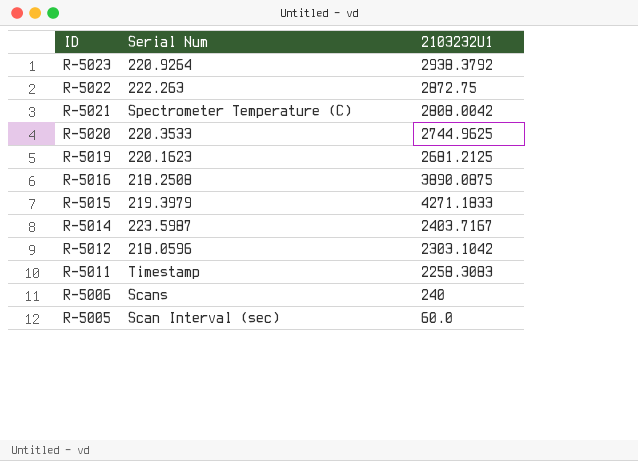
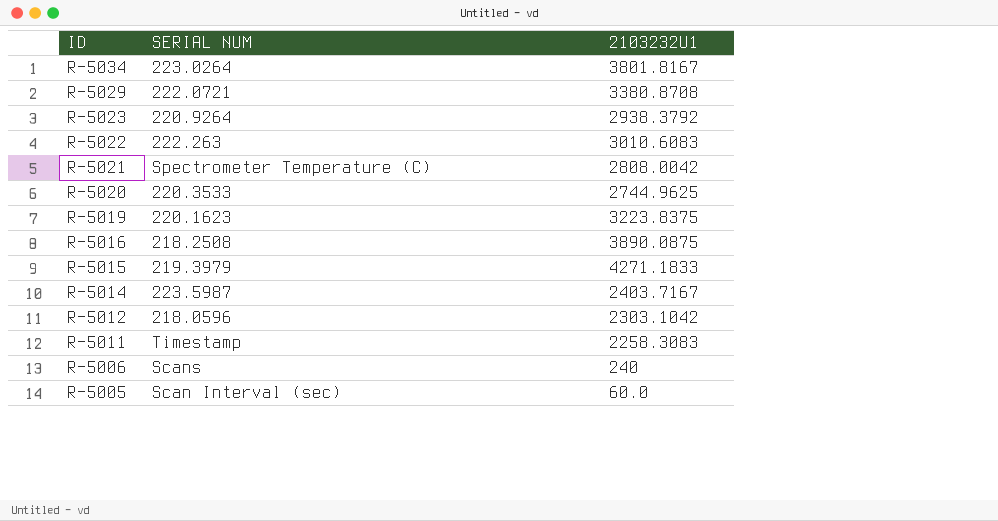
column name: Serial Num -> SERIAL NUM
row R-5034: none -> 223.0264 | 3801.8167
row R-5029: none -> 222.0721 | 3380.8708
R-5022 | 2103232U1: 2872.75 -> 3010.6083
R-5019 | 2103232U1: 2681.2125 -> 3223.8375

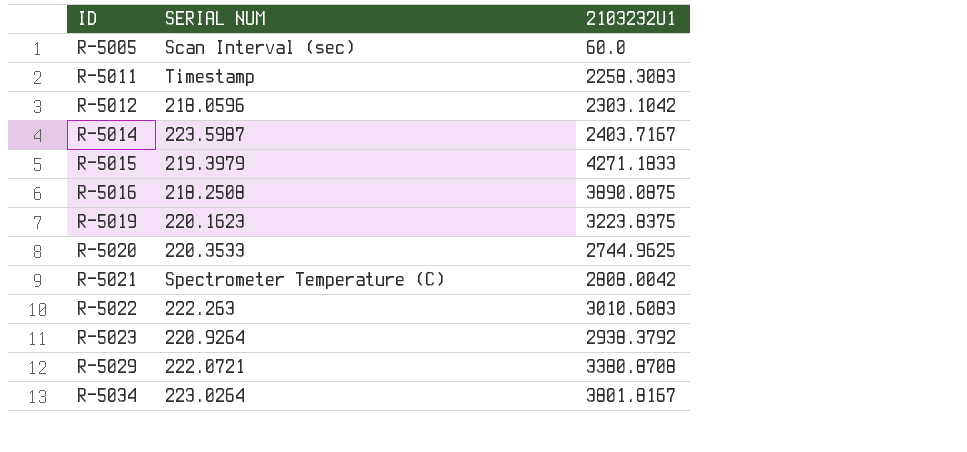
row order: ID descending -> ID ascending
row R-5006: Scans | 240 -> none

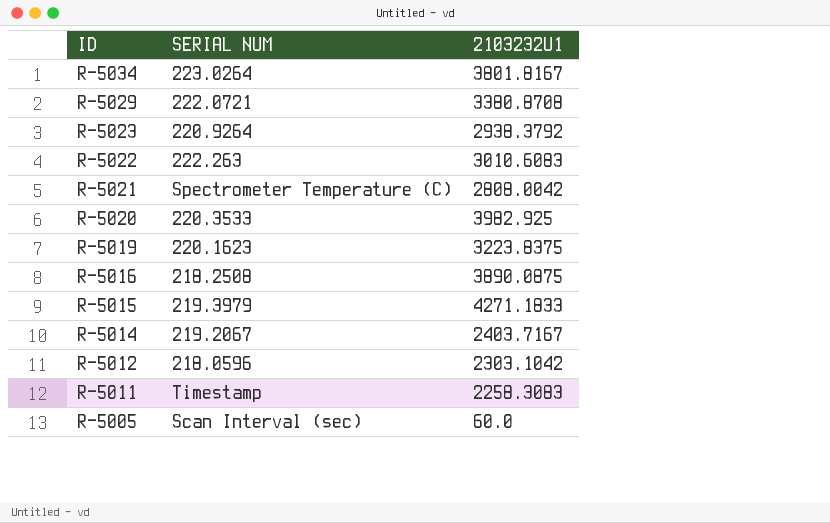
row order: ID ascending -> ID descending
R-5020 | 2103232U1: 2744.9625 -> 3982.925
R-5014 | SERIAL NUM: 223.5987 -> 219.2067

